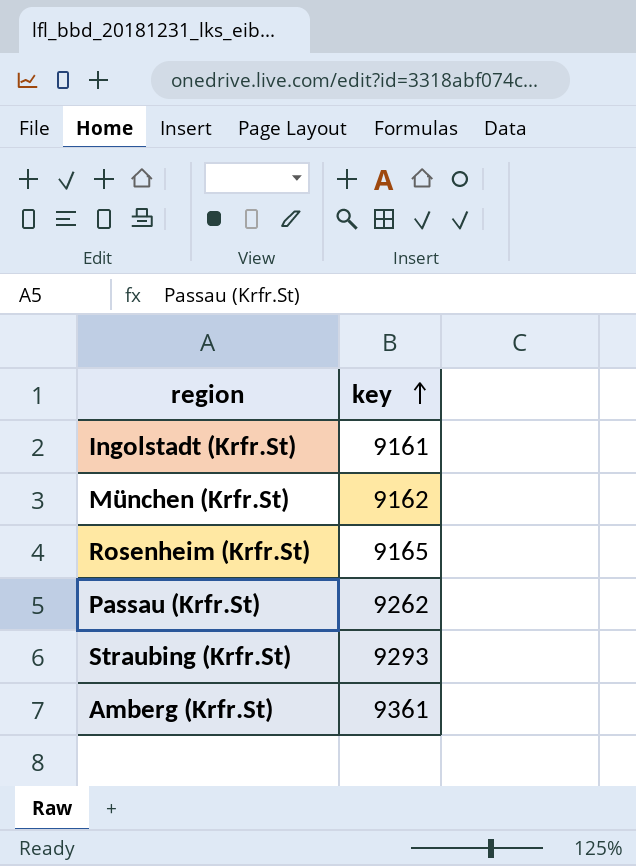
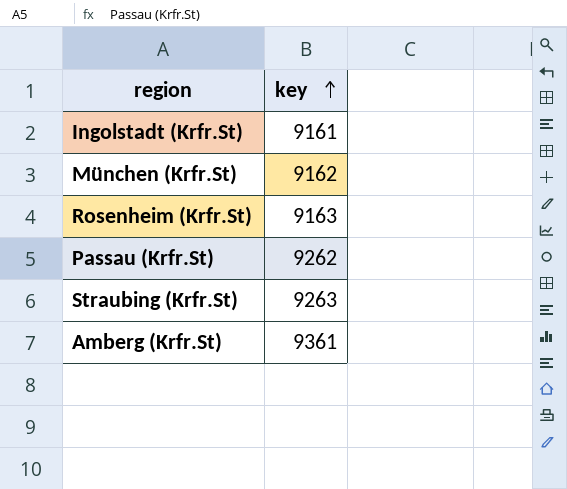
Rosenheim (Krfr.St) | key: 9165 -> 9163
Straubing (Krfr.St) | key: 9293 -> 9263

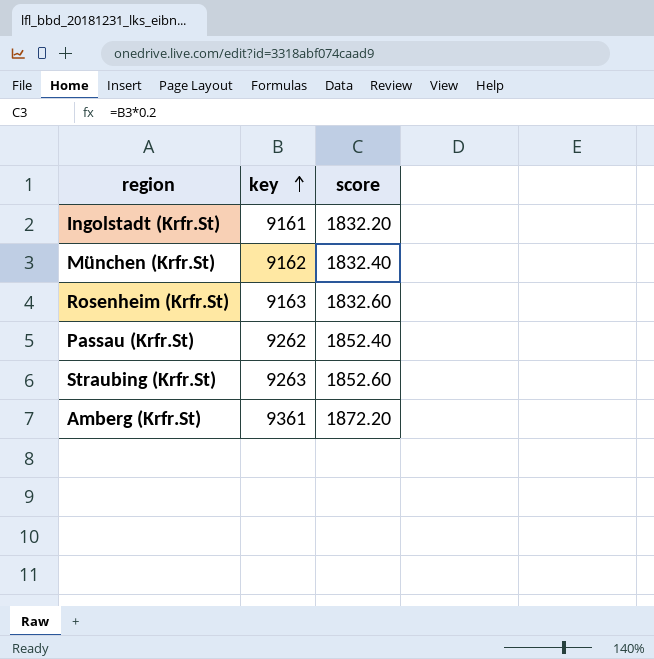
column score | formula: none -> [key] * 0.2

